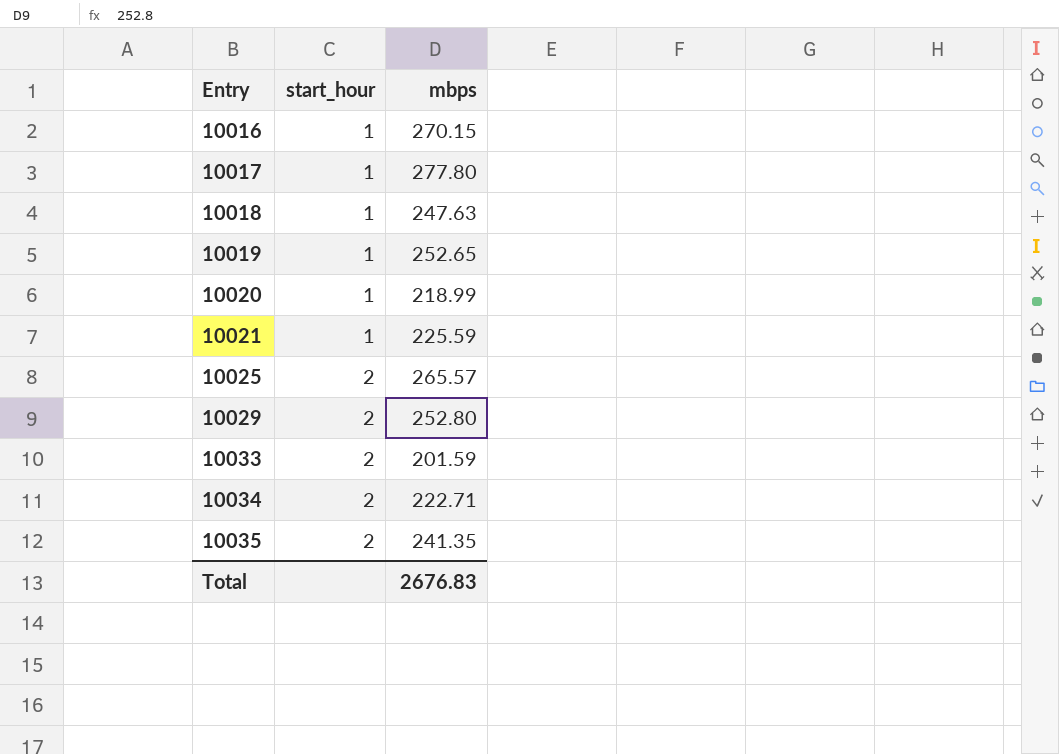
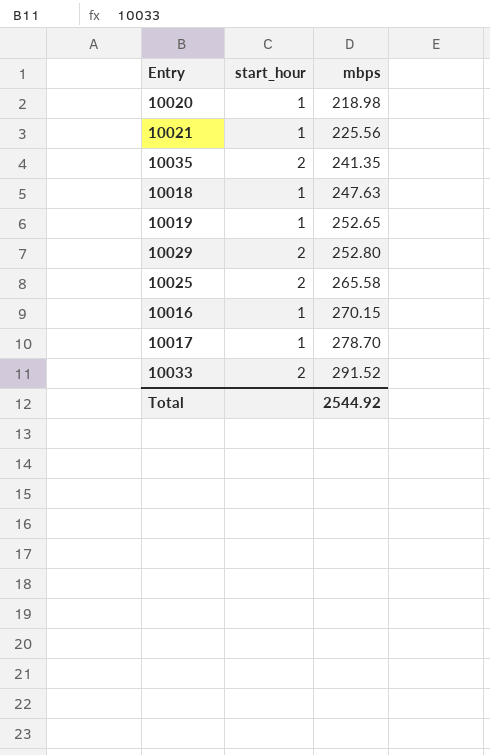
row order: Entry ascending -> mbps ascending
row 10034: 2 | 222.71 -> none
10020 | mbps: 218.99 -> 218.98
10021 | mbps: 225.59 -> 225.56
10025 | mbps: 265.57 -> 265.58
10017 | mbps: 277.80 -> 278.70
10033 | mbps: 201.59 -> 291.52
Total | mbps: 2676.83 -> 2544.92

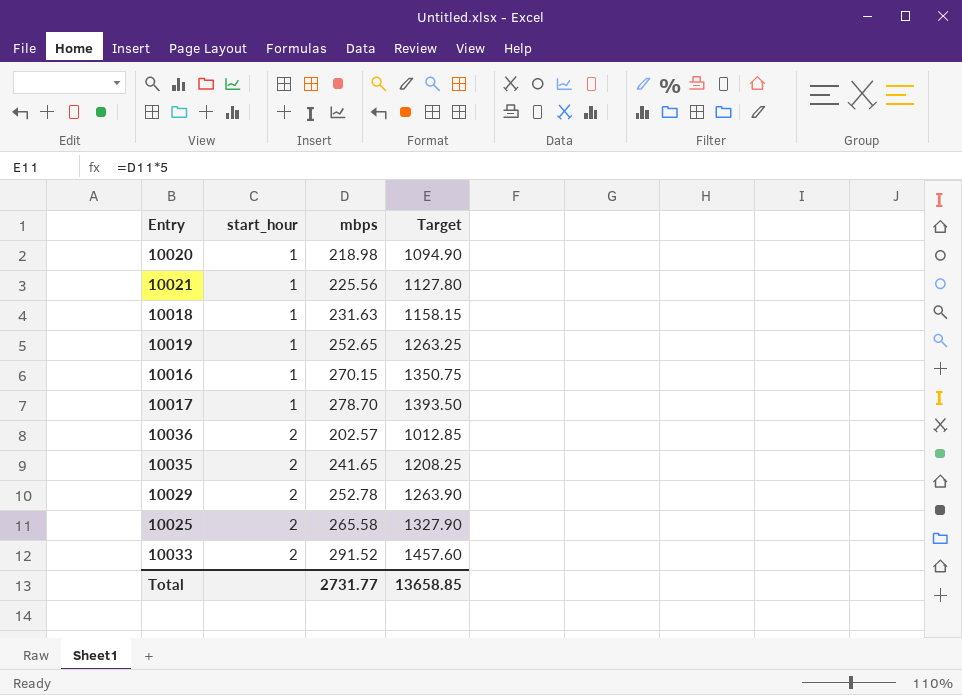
row order: mbps ascending -> start_hour ascending
column Target | formula: none -> [mbps] * 5
10018 | mbps: 247.63 -> 231.63
row 10036: none -> 2 | 202.57 | 1012.85
10035 | mbps: 241.35 -> 241.65
10029 | mbps: 252.80 -> 252.78
Total | mbps: 2544.92 -> 2731.77

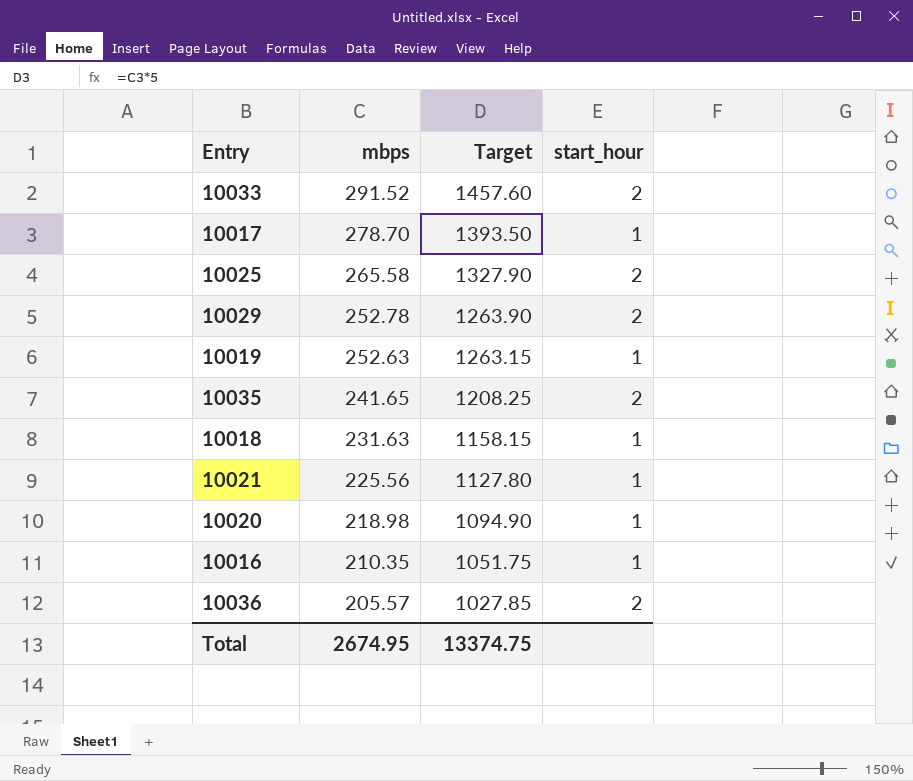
row order: start_hour ascending -> mbps descending
column start_hour | position: 2 -> 4
10019 | mbps: 252.65 -> 252.63
10019 | Target: 1263.25 -> 1263.15
10016 | mbps: 270.15 -> 210.35
10016 | Target: 1350.75 -> 1051.75
10036 | mbps: 202.57 -> 205.57
10036 | Target: 1012.85 -> 1027.85
Total | mbps: 2731.77 -> 2674.95
Total | Target: 13658.85 -> 13374.75

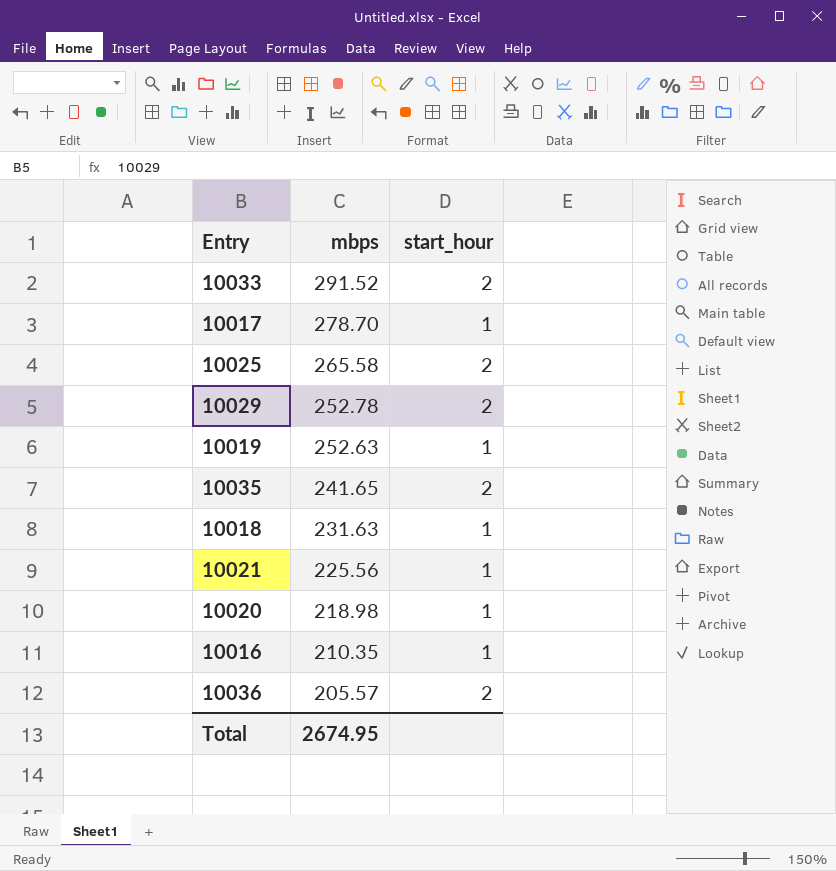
column Target | formula: [mbps] * 5 -> none

